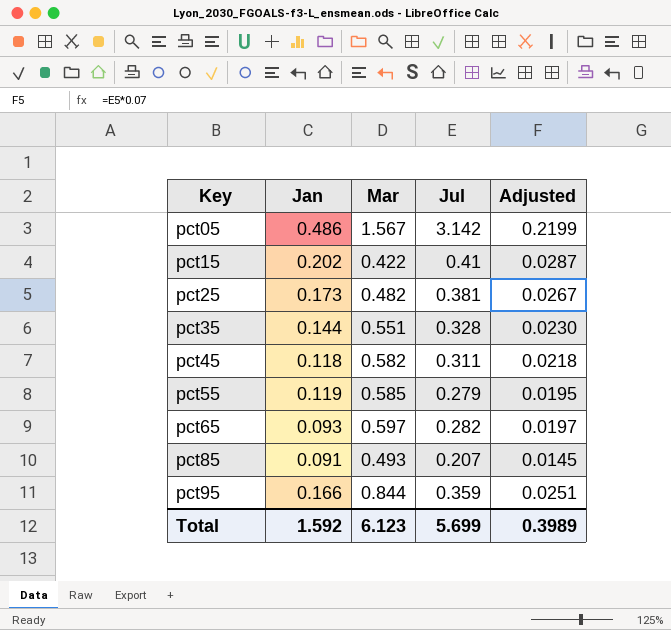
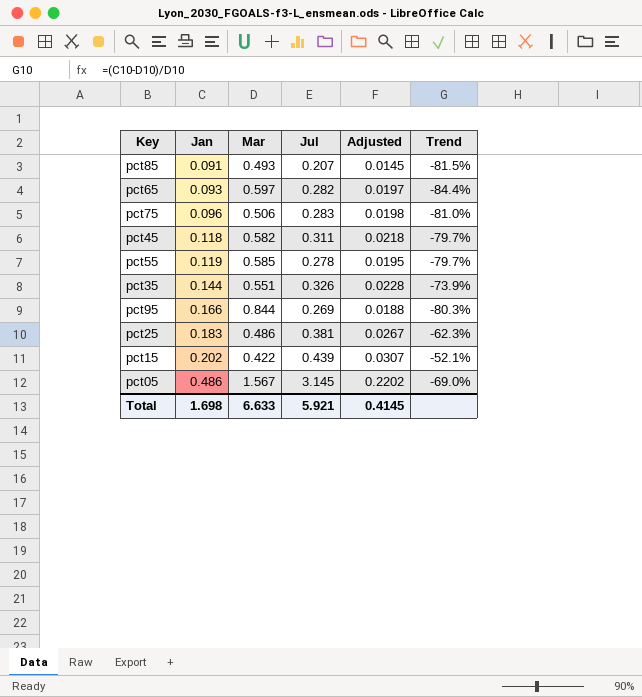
row order: Key ascending -> Jan ascending
column Trend | formula: none -> ([Jan] - [Mar]) / [Mar]
row pct75: none -> 0.096 | 0.506 | 0.283 | 0.0198 | -81.0%
pct55 | Jul: 0.279 -> 0.278
pct35 | Jul: 0.328 -> 0.326
pct35 | Adjusted: 0.0230 -> 0.0228
pct95 | Jul: 0.359 -> 0.269
pct95 | Adjusted: 0.0251 -> 0.0188
pct25 | Jan: 0.173 -> 0.183
pct25 | Mar: 0.482 -> 0.486
pct15 | Jul: 0.41 -> 0.439
pct15 | Adjusted: 0.0287 -> 0.0307
pct05 | Jul: 3.142 -> 3.145
pct05 | Adjusted: 0.2199 -> 0.2202
Total | Jan: 1.592 -> 1.698
Total | Mar: 6.123 -> 6.633
Total | Jul: 5.699 -> 5.921
Total | Adjusted: 0.3989 -> 0.4145

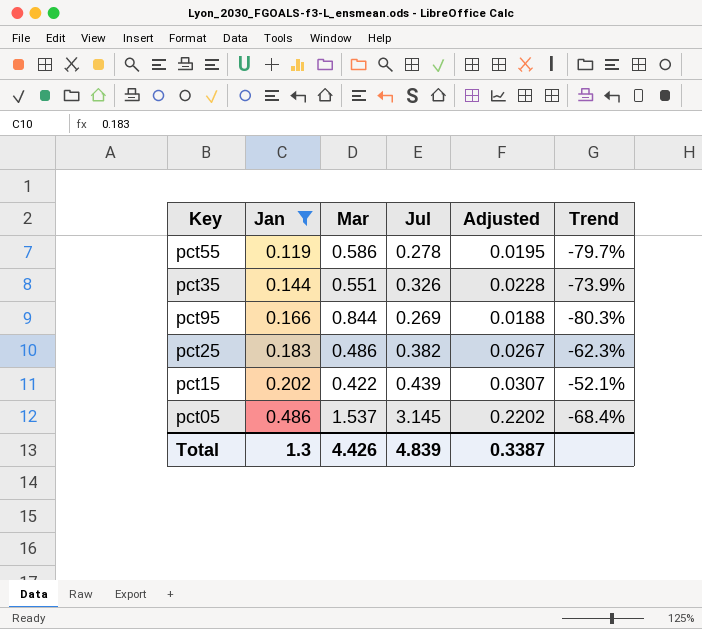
filter: none -> Jan >= 0.119
pct55 | Mar: 0.585 -> 0.586
pct25 | Jul: 0.381 -> 0.382
pct05 | Mar: 1.567 -> 1.537
pct05 | Trend: -69.0% -> -68.4%
Total | Jan: 1.698 -> 1.3
Total | Mar: 6.633 -> 4.426
Total | Jul: 5.921 -> 4.839
Total | Adjusted: 0.4145 -> 0.3387

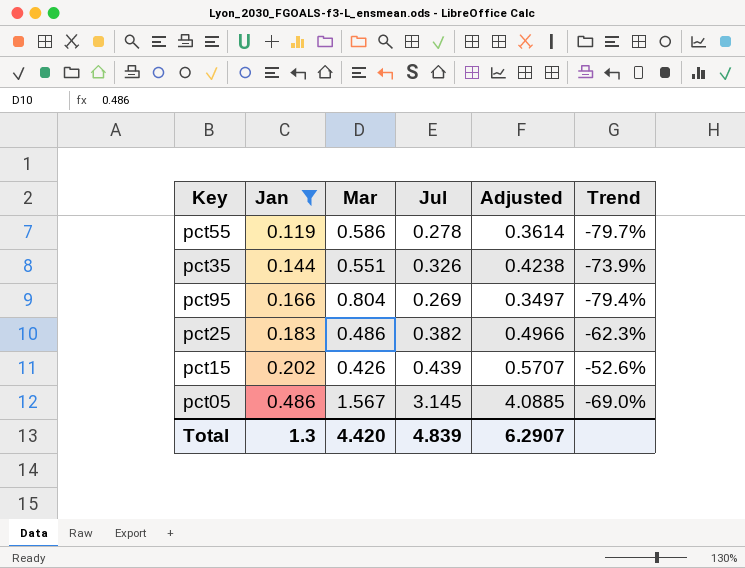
column Adjusted | formula: [Jul] * 0.07 -> [Jul] * 1.3
pct95 | Mar: 0.844 -> 0.804
pct95 | Trend: -80.3% -> -79.4%
pct15 | Mar: 0.422 -> 0.426
pct15 | Trend: -52.1% -> -52.6%
pct05 | Mar: 1.537 -> 1.567
pct05 | Trend: -68.4% -> -69.0%
Total | Mar: 4.426 -> 4.420
Total | Adjusted: 0.3387 -> 6.2907

